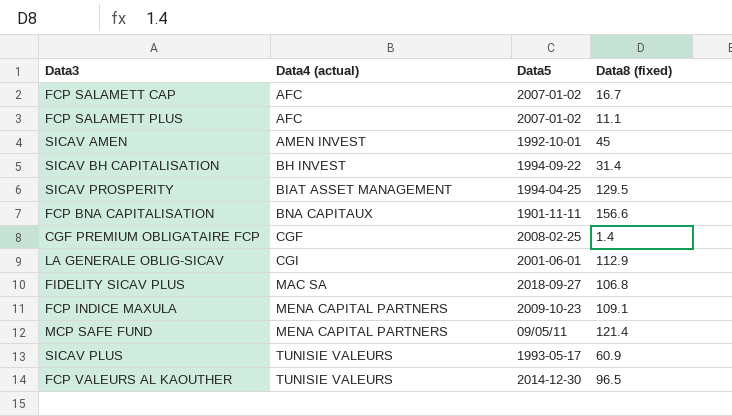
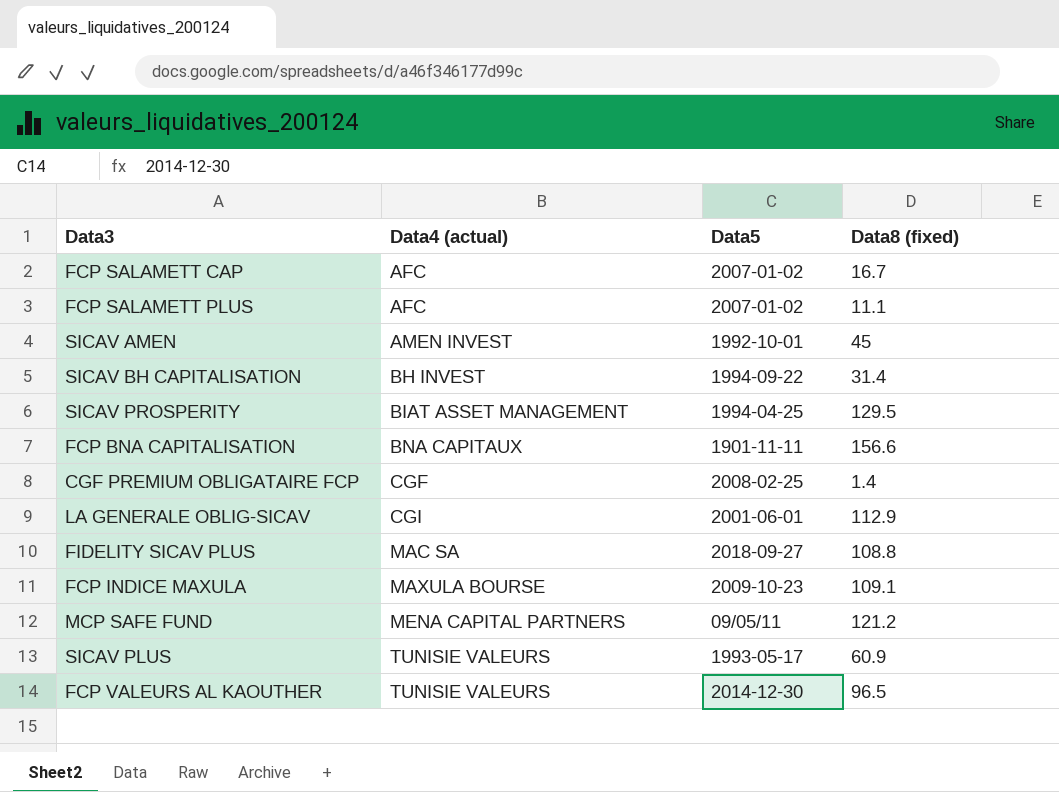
FIDELITY SICAV PLUS | Data8 (fixed): 106.8 -> 108.8
FCP INDICE MAXULA | Data4 (actual): MENA CAPITAL PARTNERS -> MAXULA BOURSE
MCP SAFE FUND | Data8 (fixed): 121.4 -> 121.2

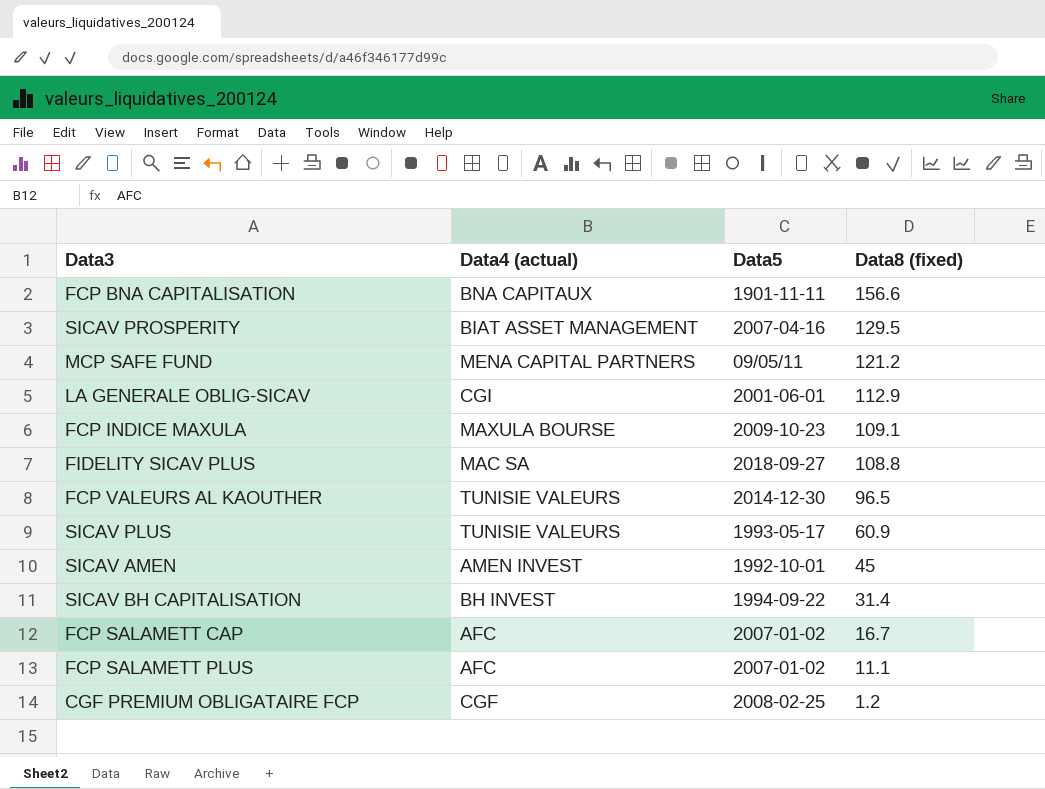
row order: Data4 (actual) ascending -> Data8 (fixed) descending
SICAV PROSPERITY | Data5: 1994-04-25 -> 2007-04-16
CGF PREMIUM OBLIGATAIRE FCP | Data8 (fixed): 1.4 -> 1.2

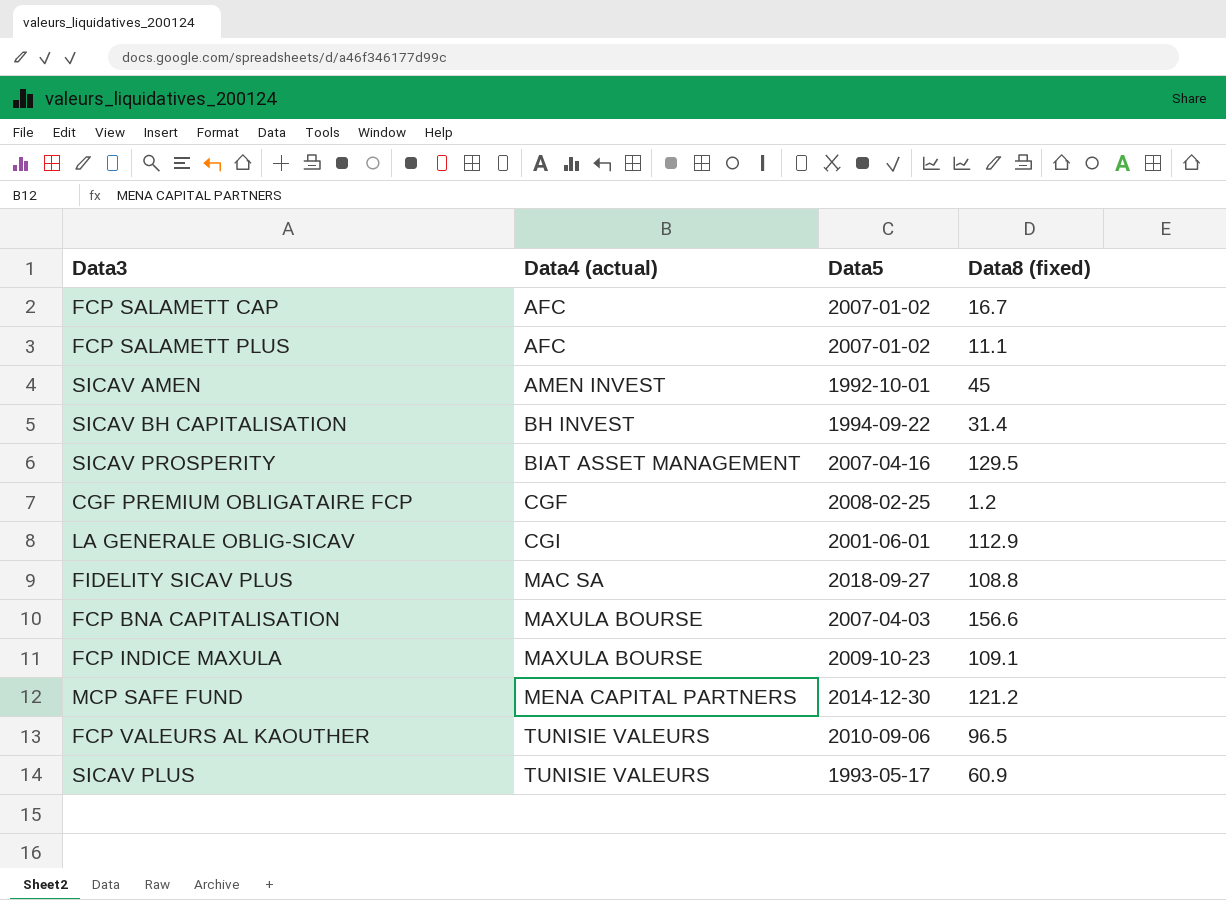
row order: Data8 (fixed) descending -> Data4 (actual) ascending
FCP BNA CAPITALISATION | Data4 (actual): BNA CAPITAUX -> MAXULA BOURSE
FCP BNA CAPITALISATION | Data5: 1901-11-11 -> 2007-04-03
MCP SAFE FUND | Data5: 09/05/11 -> 2014-12-30
FCP VALEURS AL KAOUTHER | Data5: 2014-12-30 -> 2010-09-06

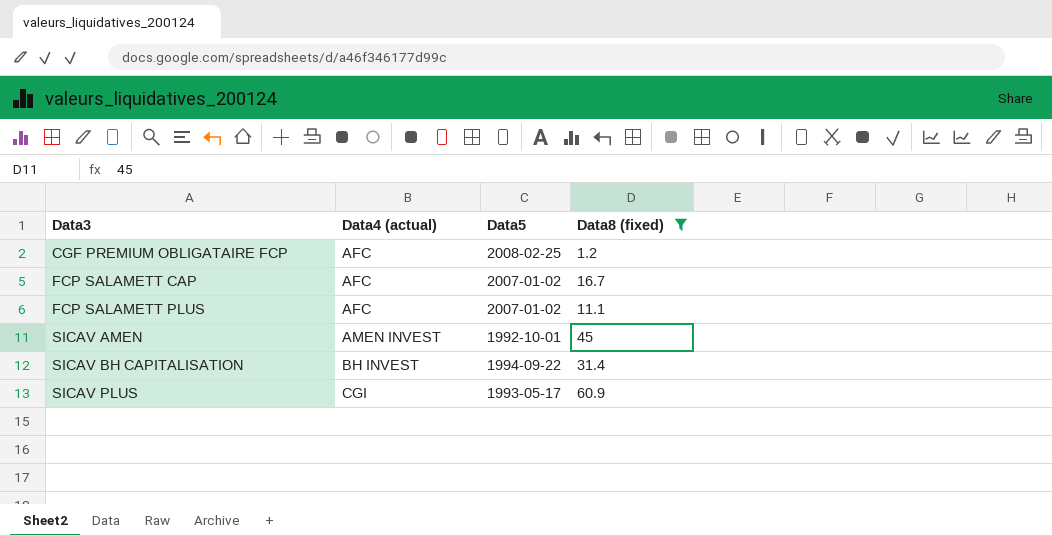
filter: none -> Data8 (fixed) <= 60.9
row order: Data4 (actual) ascending -> Data3 ascending
CGF PREMIUM OBLIGATAIRE FCP | Data4 (actual): CGF -> AFC
SICAV PLUS | Data4 (actual): TUNISIE VALEURS -> CGI

